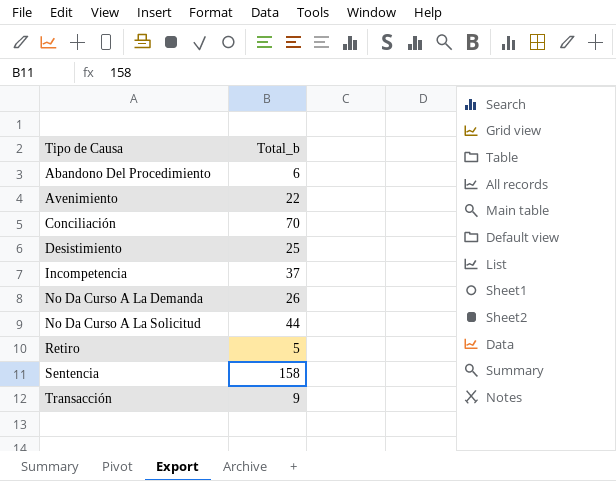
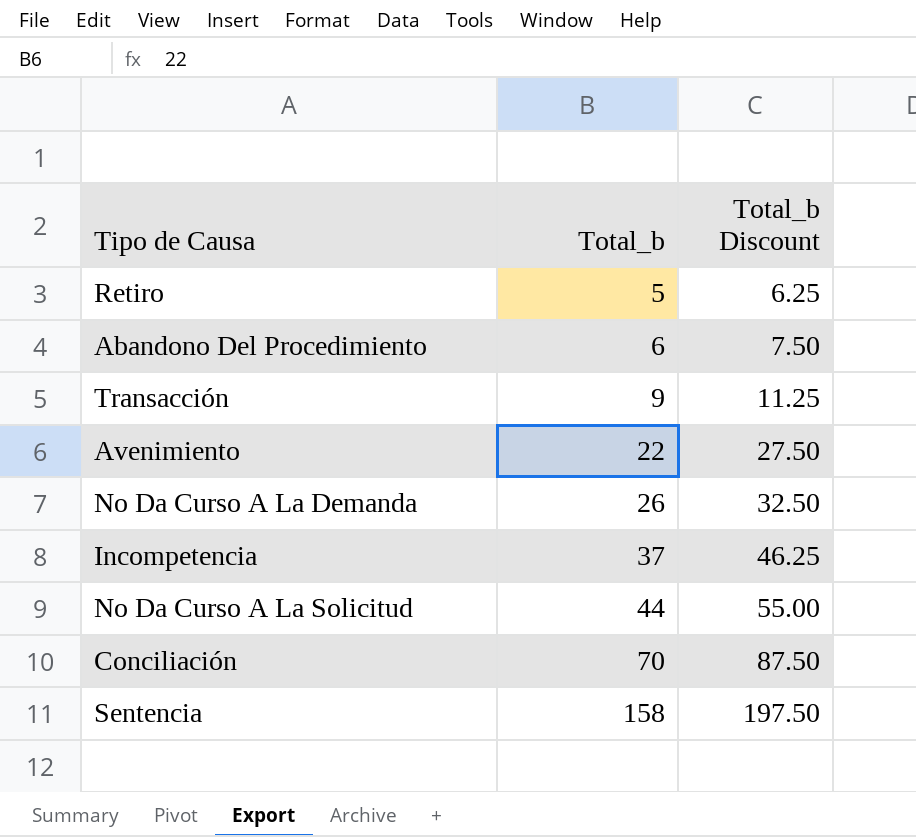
row order: Tipo de Causa ascending -> Total_b ascending
column Total_b Discount | formula: none -> [Total_b] * 1.25
row Desistimiento: 25 -> none

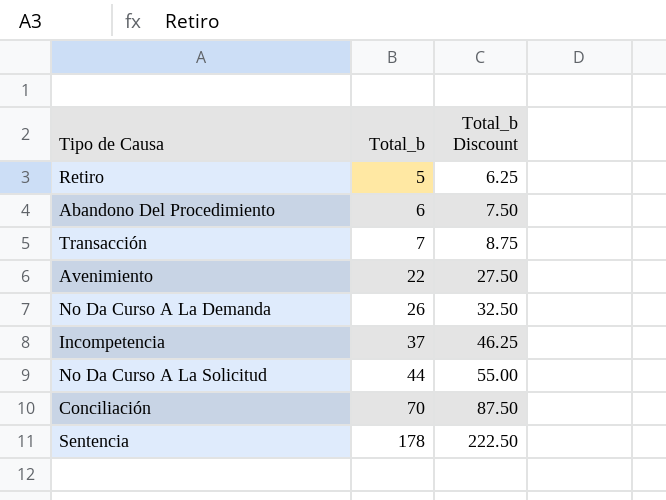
Transacción | Total_b: 9 -> 7
Transacción | Total_b Discount: 11.25 -> 8.75
Sentencia | Total_b: 158 -> 178
Sentencia | Total_b Discount: 197.50 -> 222.50

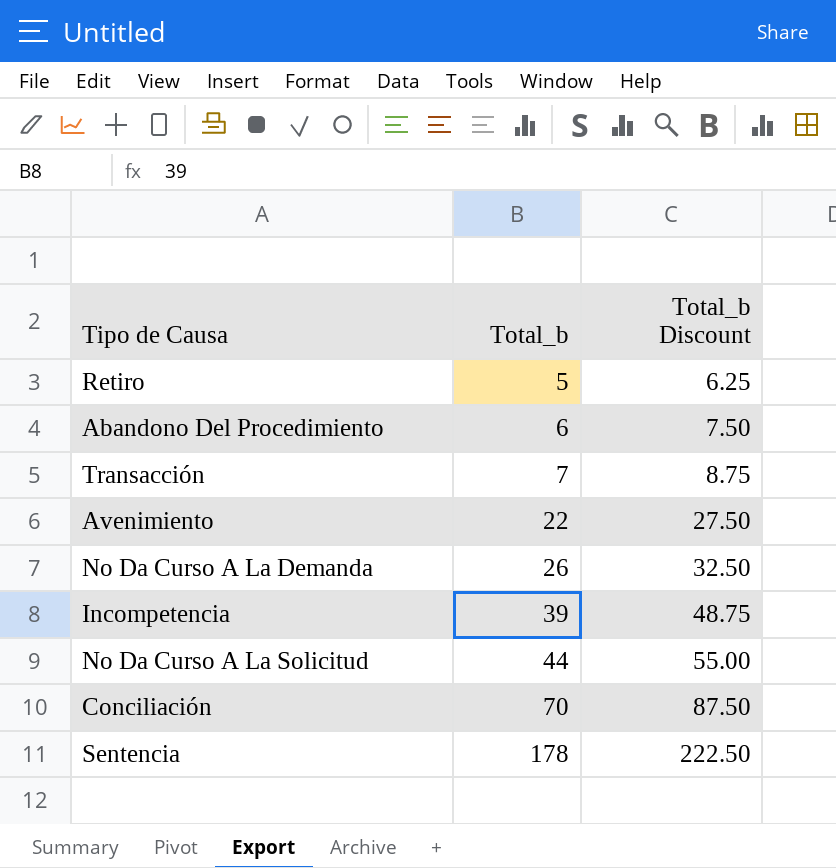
Incompetencia | Total_b: 37 -> 39
Incompetencia | Total_b Discount: 46.25 -> 48.75

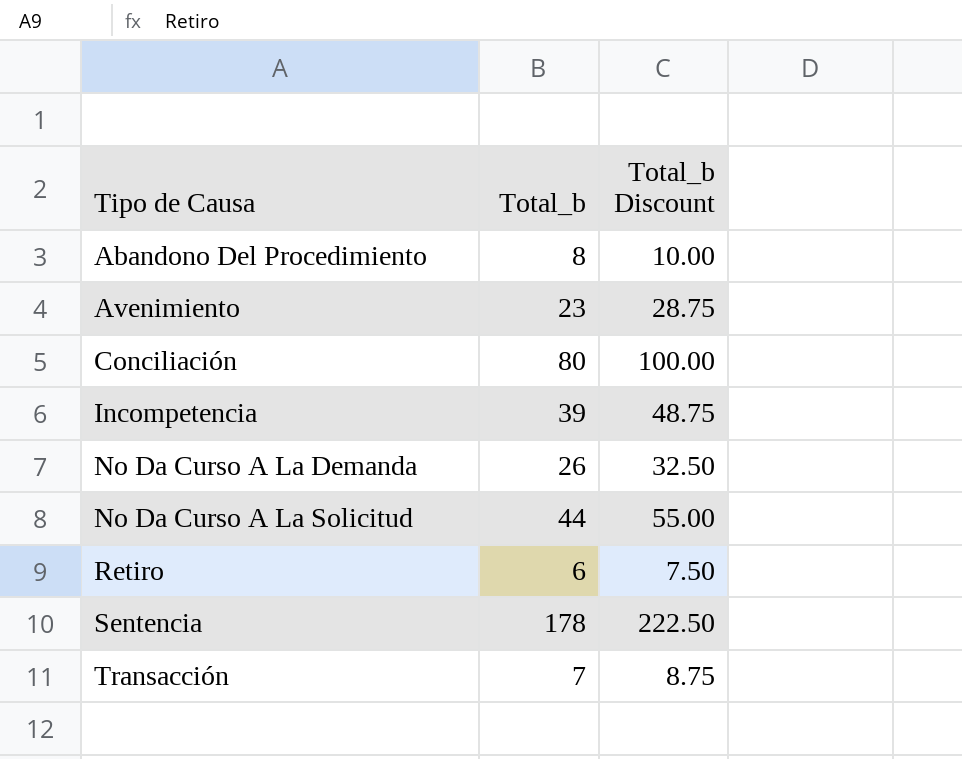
row order: Total_b ascending -> Tipo de Causa ascending
Abandono Del Procedimiento | Total_b: 6 -> 8
Abandono Del Procedimiento | Total_b Discount: 7.50 -> 10.00
Avenimiento | Total_b: 22 -> 23
Avenimiento | Total_b Discount: 27.50 -> 28.75
Conciliación | Total_b: 70 -> 80
Conciliación | Total_b Discount: 87.50 -> 100.00
Retiro | Total_b: 5 -> 6
Retiro | Total_b Discount: 6.25 -> 7.50

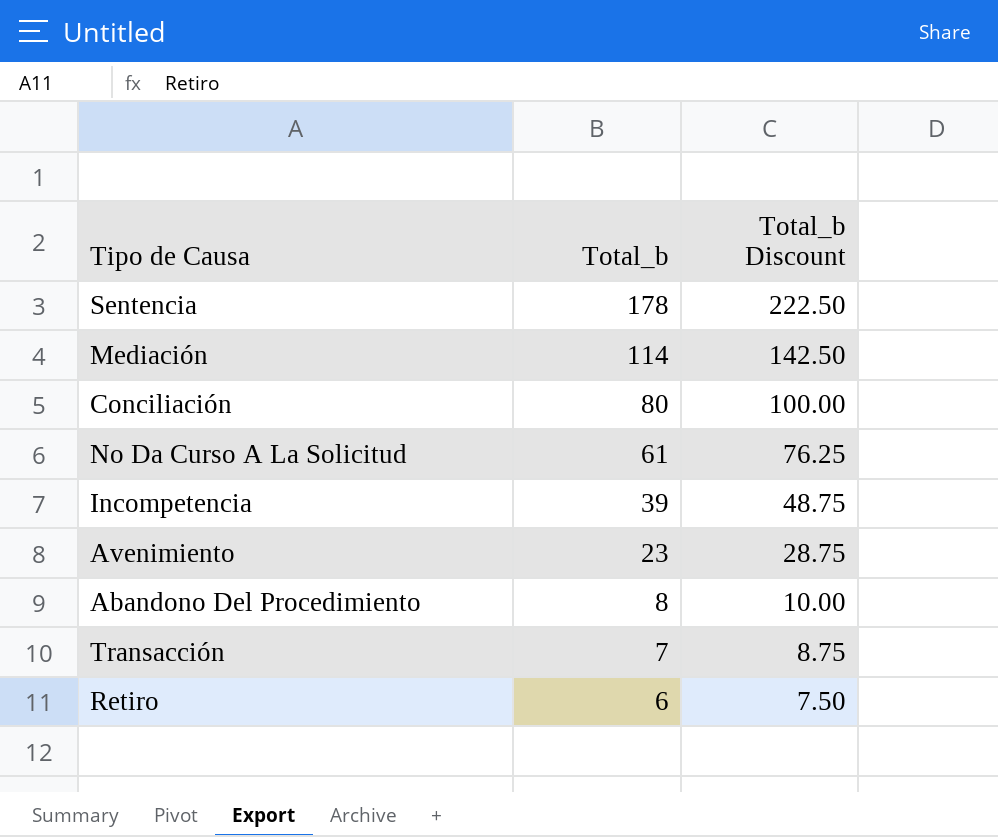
row order: Tipo de Causa ascending -> Total_b descending
row No Da Curso A La Demanda: 26 | 32.50 -> none
row Mediación: none -> 114 | 142.50
No Da Curso A La Solicitud | Total_b: 44 -> 61
No Da Curso A La Solicitud | Total_b Discount: 55.00 -> 76.25

